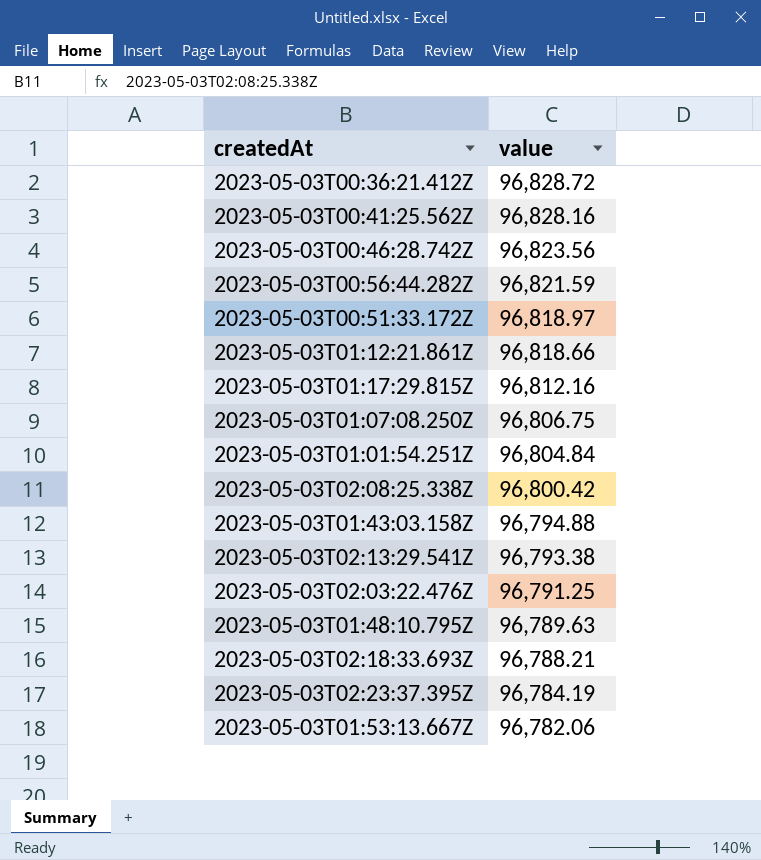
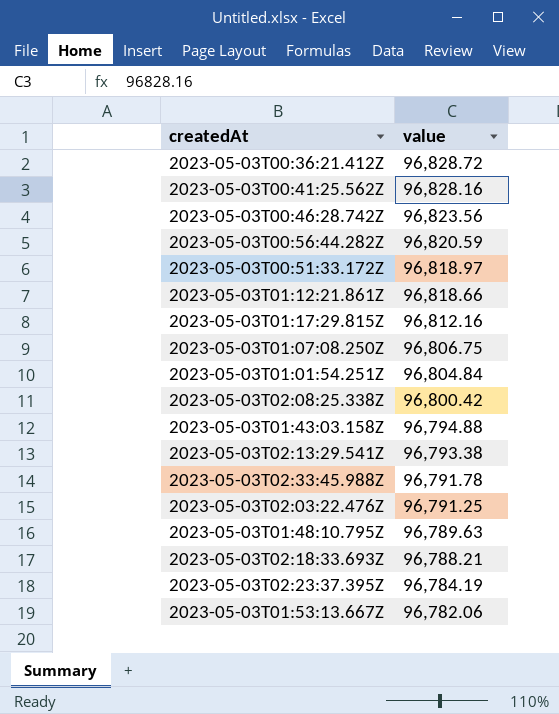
2023-05-03T00:56:44.282Z | value: 96,821.59 -> 96,820.59
row 2023-05-03T02:33:45.988Z: none -> 96,791.78

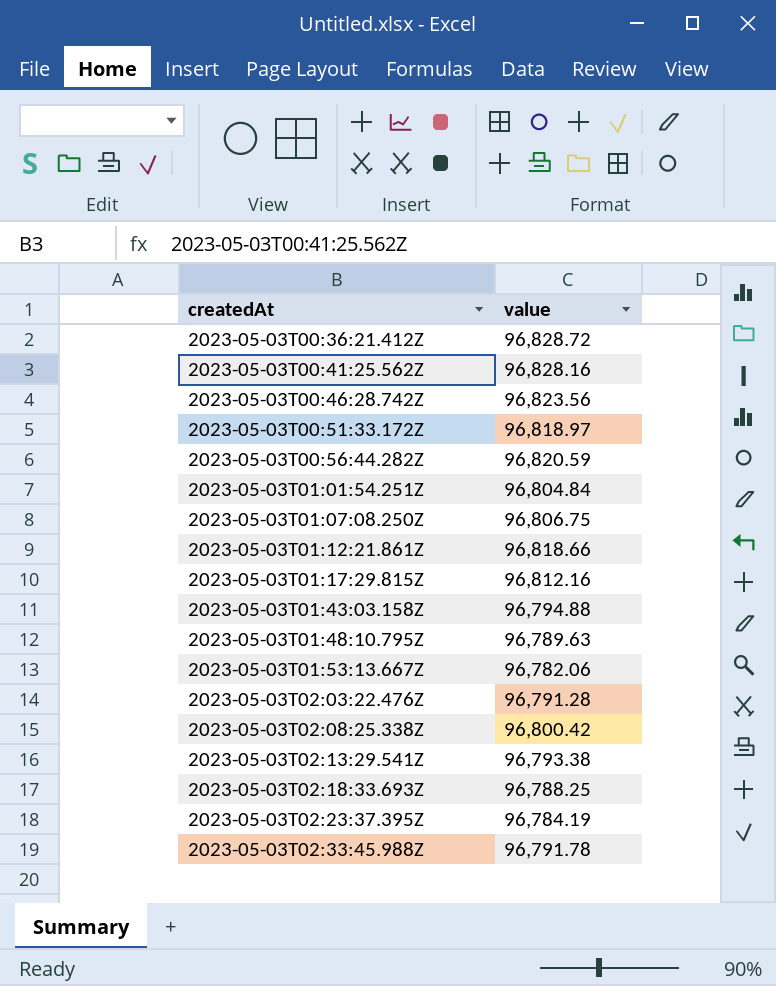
row order: value descending -> createdAt ascending
2023-05-03T02:03:22.476Z | value: 96,791.25 -> 96,791.28
2023-05-03T02:18:33.693Z | value: 96,788.21 -> 96,788.25

